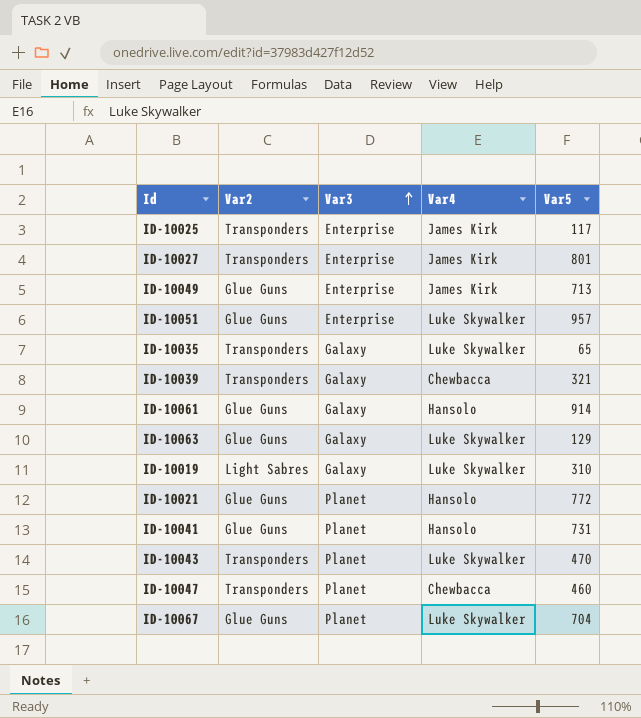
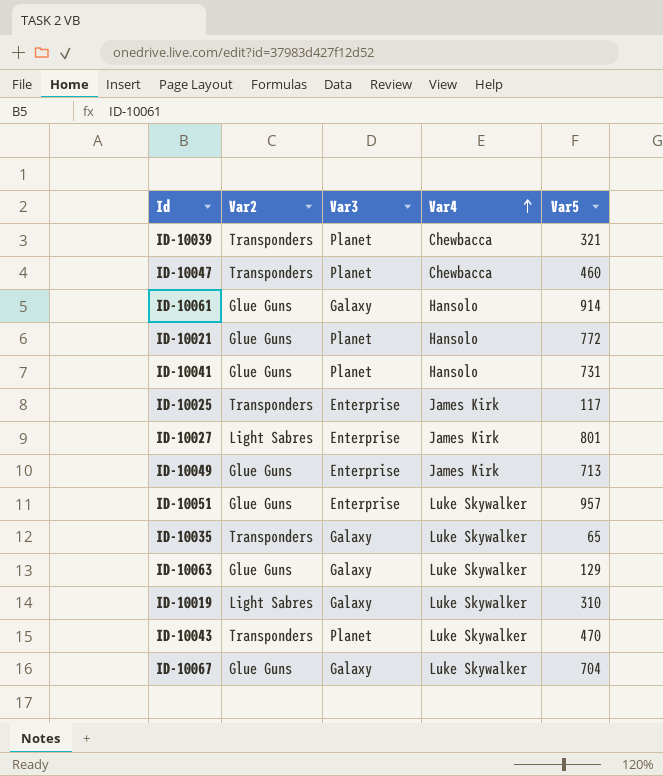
row order: Var3 ascending -> Var4 ascending
ID-10039 | Var3: Galaxy -> Planet
ID-10027 | Var2: Transponders -> Light Sabres
ID-10067 | Var3: Planet -> Galaxy

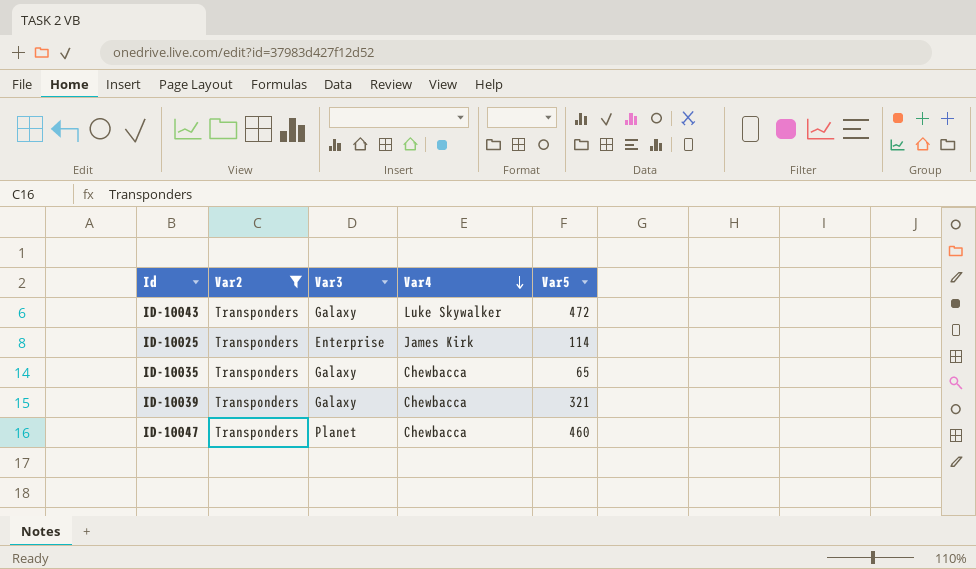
filter: none -> Var2 = Transponders
row order: Var4 ascending -> Var4 descending
ID-10043 | Var3: Planet -> Galaxy
ID-10043 | Var5: 470 -> 472
ID-10025 | Var5: 117 -> 114
ID-10035 | Var4: Luke Skywalker -> Chewbacca
ID-10039 | Var3: Planet -> Galaxy

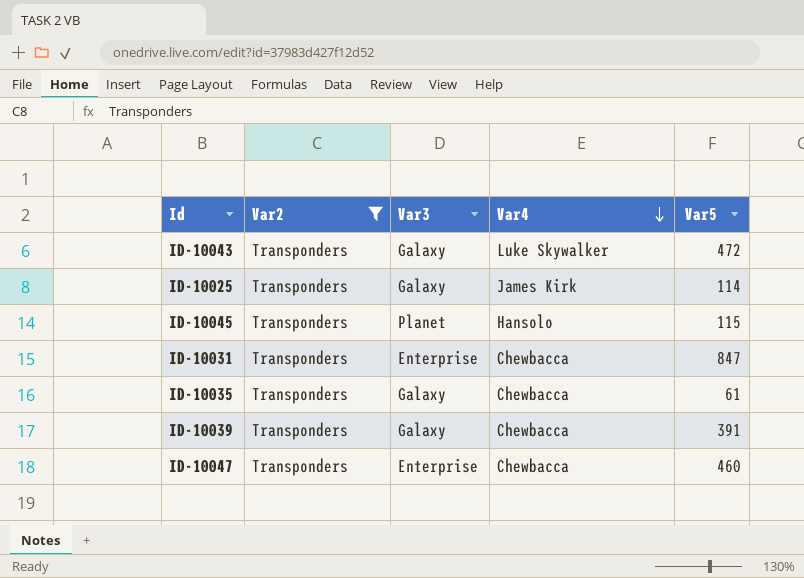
ID-10025 | Var3: Enterprise -> Galaxy
row ID-10045: none -> Transponders | Planet | Hansolo | 115
row ID-10031: none -> Transponders | Enterprise | Chewbacca | 847
ID-10035 | Var5: 65 -> 61
ID-10039 | Var5: 321 -> 391
ID-10047 | Var3: Planet -> Enterprise

